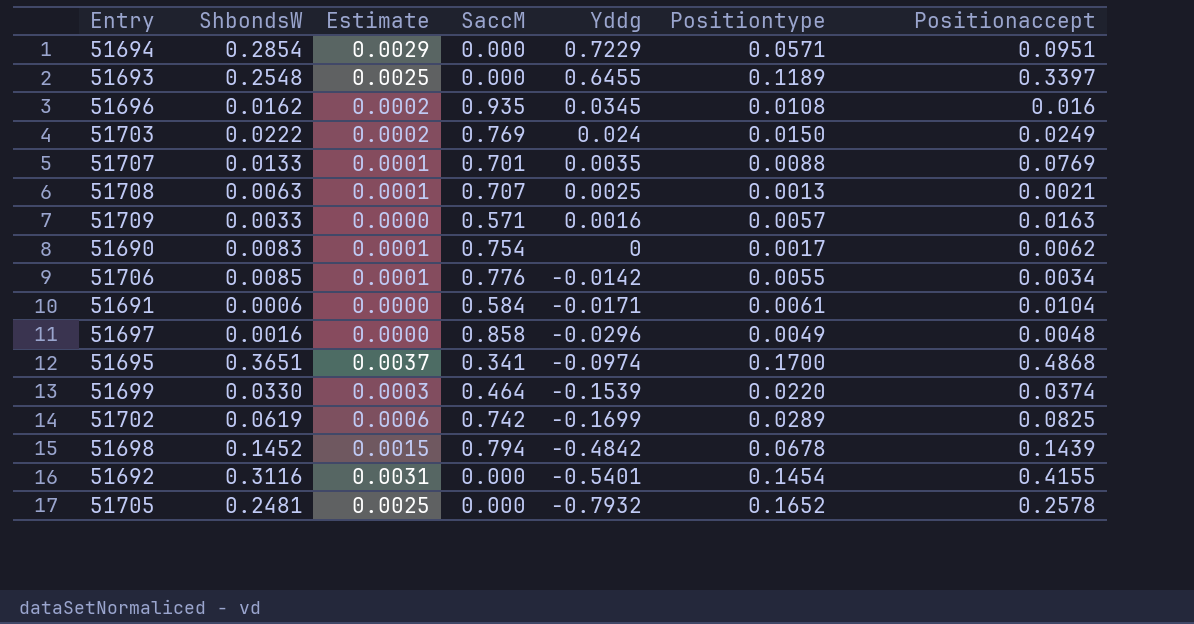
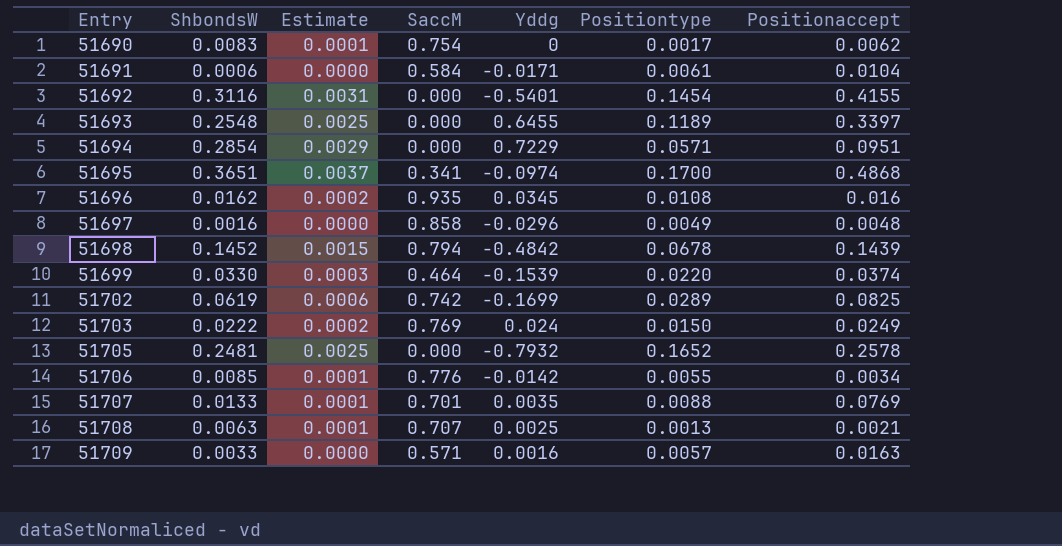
row order: Yddg descending -> Entry ascending

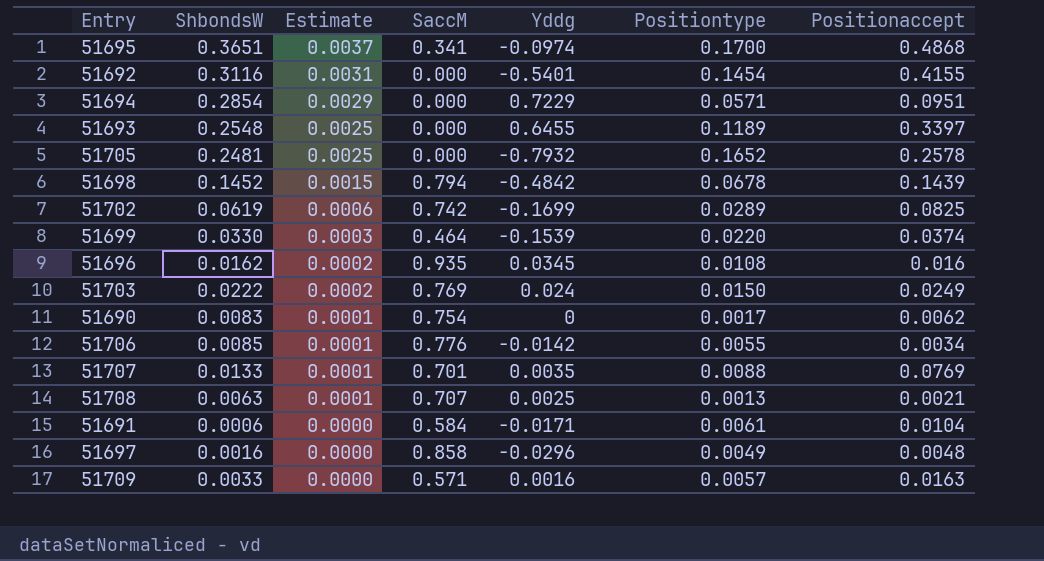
row order: Entry ascending -> Estimate descending

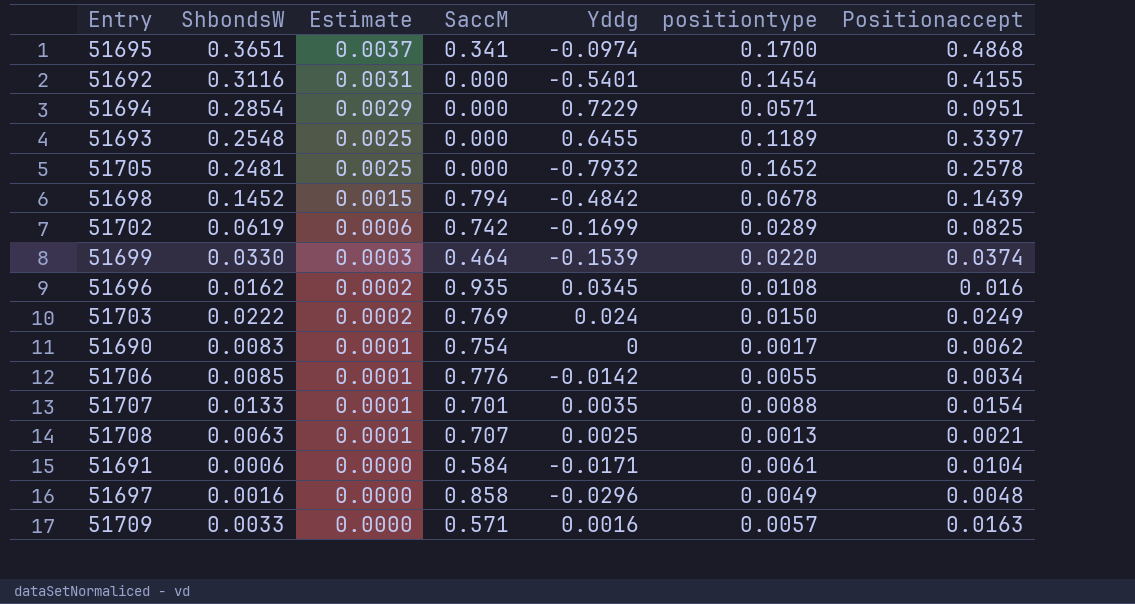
column name: Positiontype -> positiontype
51707 | Positionaccept: 0.0769 -> 0.0154

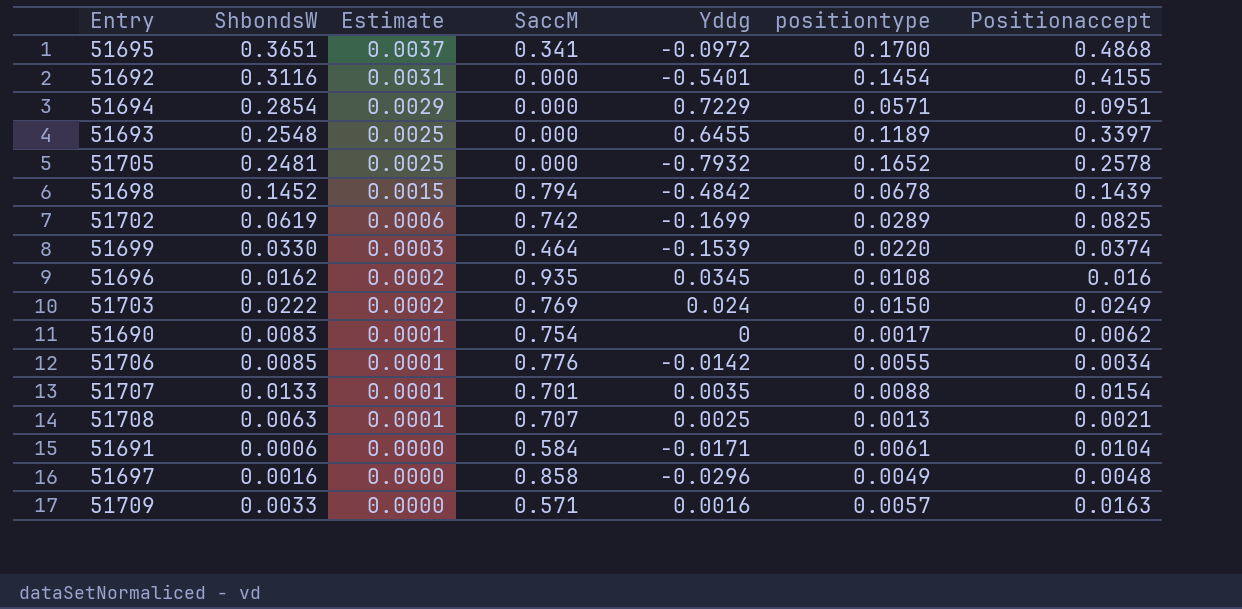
51695 | Yddg: -0.0974 -> -0.0972

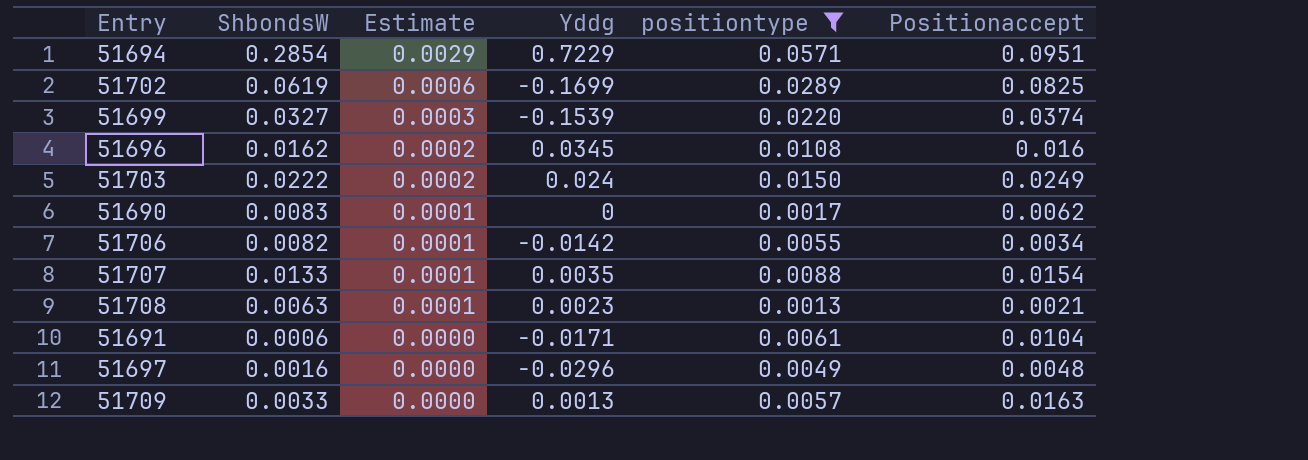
filter: none -> positiontype <= 0.0571
column SaccM | position: 4 -> none
51699 | ShbondsW: 0.0330 -> 0.0327
51706 | ShbondsW: 0.0085 -> 0.0082
51708 | Yddg: 0.0025 -> 0.0023
51709 | Yddg: 0.0016 -> 0.0013

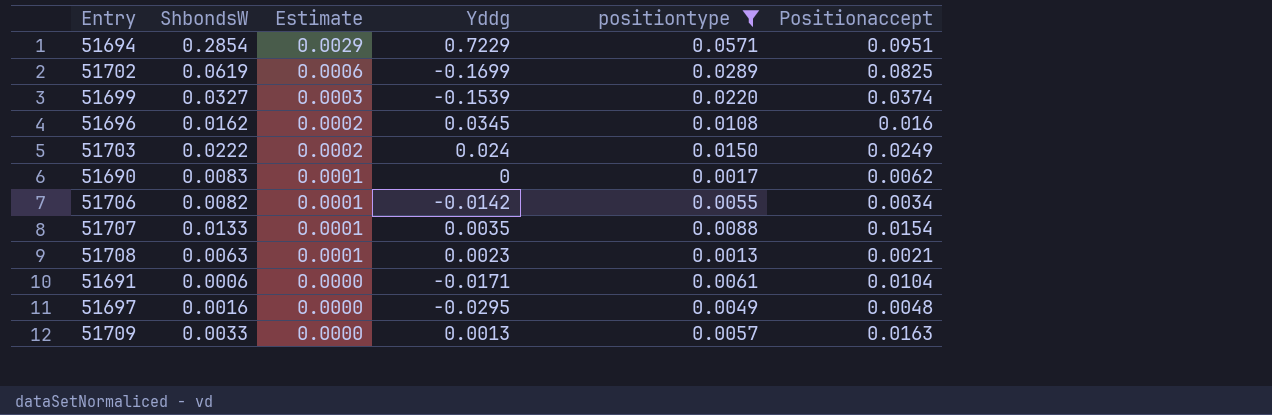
51697 | Yddg: -0.0296 -> -0.0295

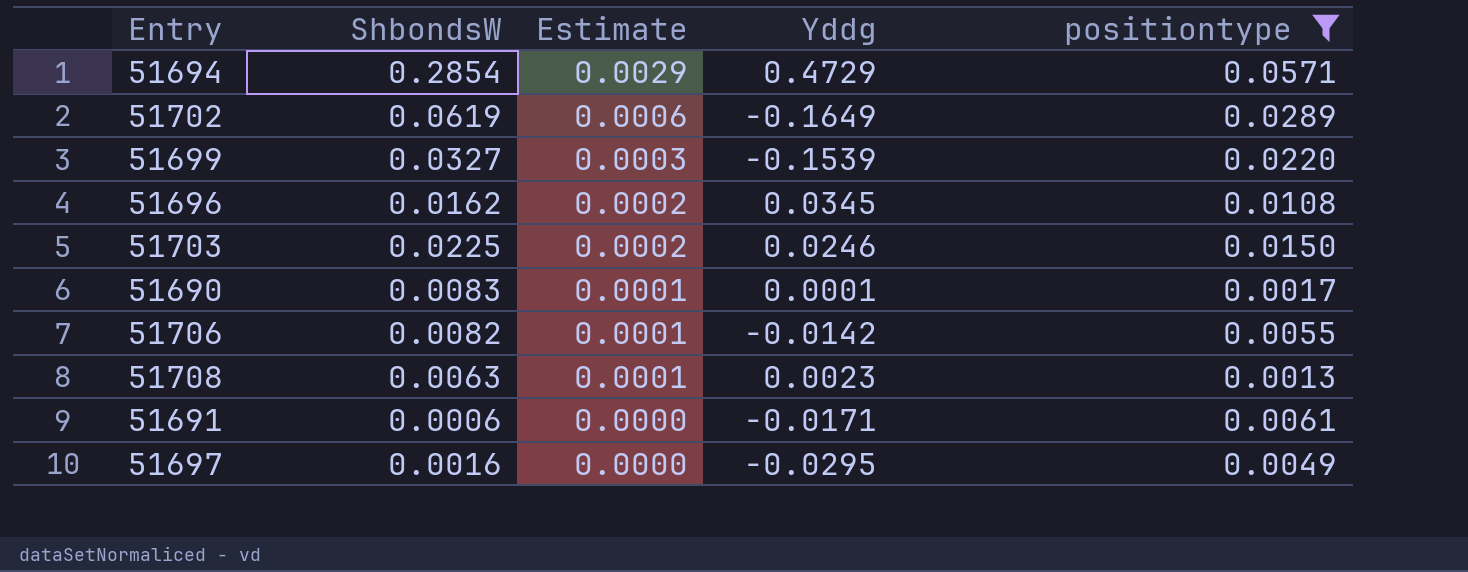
column Positionaccept | position: 6 -> none
row 51707: 0.0133 | 0.0001 | 0.0035 | 0.0088 | 0.0154 -> none
row 51709: 0.0033 | 0.0000 | 0.0013 | 0.0057 | 0.0163 -> none
51694 | Yddg: 0.7229 -> 0.4729
51702 | Yddg: -0.1699 -> -0.1649
51703 | ShbondsW: 0.0222 -> 0.0225
51703 | Yddg: 0.024 -> 0.0246
51690 | Yddg: 0 -> 0.0001

